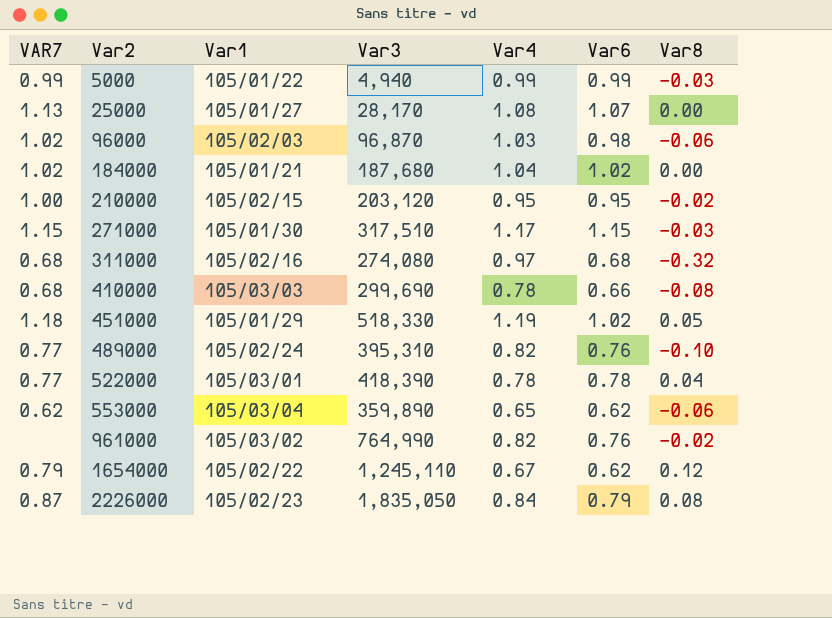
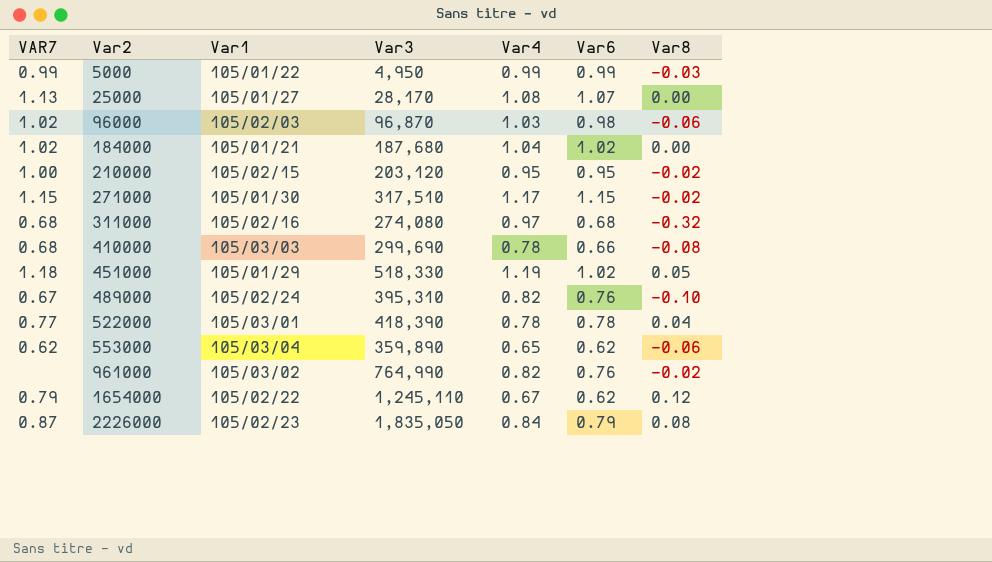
5000 | Var3: 4,940 -> 4,950
271000 | Var8: -0.03 -> -0.02
489000 | VAR7: 0.77 -> 0.67

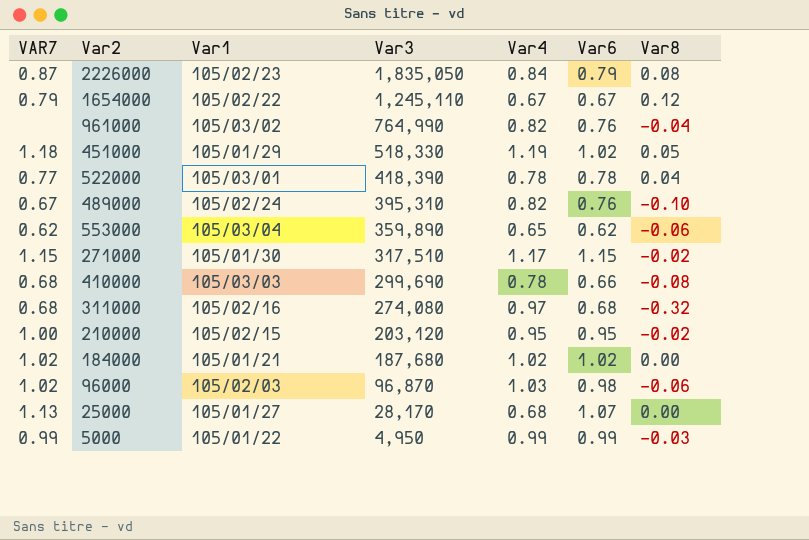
row order: Var2 ascending -> Var3 descending
1654000 | Var6: 0.62 -> 0.67
961000 | Var8: -0.02 -> -0.04
184000 | Var4: 1.04 -> 1.02
25000 | Var4: 1.08 -> 0.68

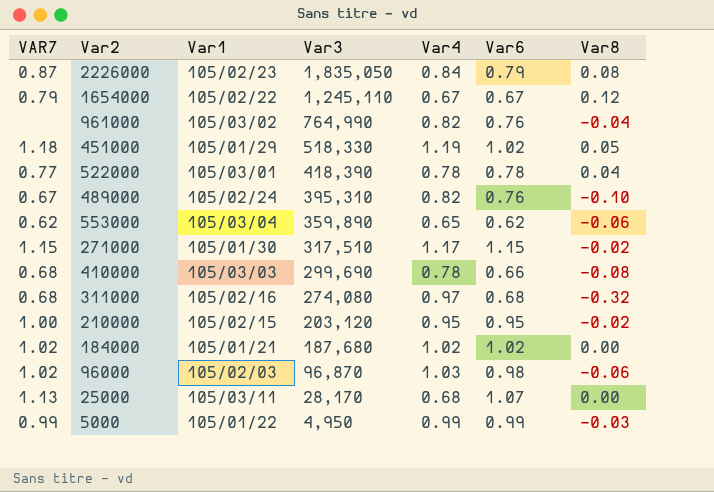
25000 | Var1: 105/01/27 -> 105/03/11

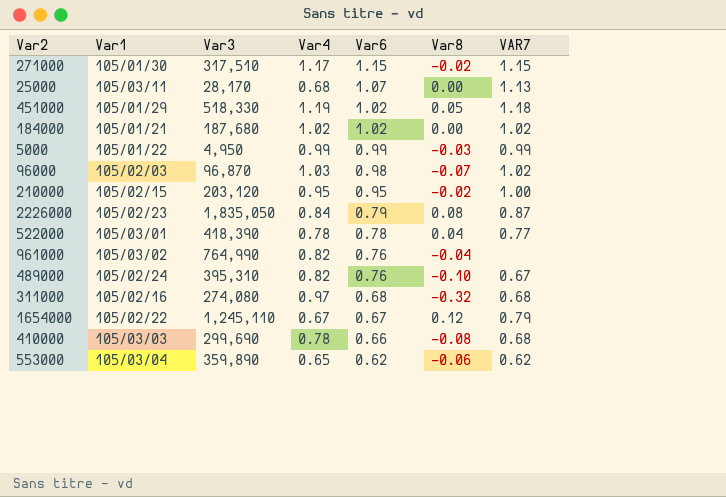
row order: Var3 descending -> Var6 descending
column VAR7 | position: 1 -> 7
96000 | Var8: -0.06 -> -0.07

